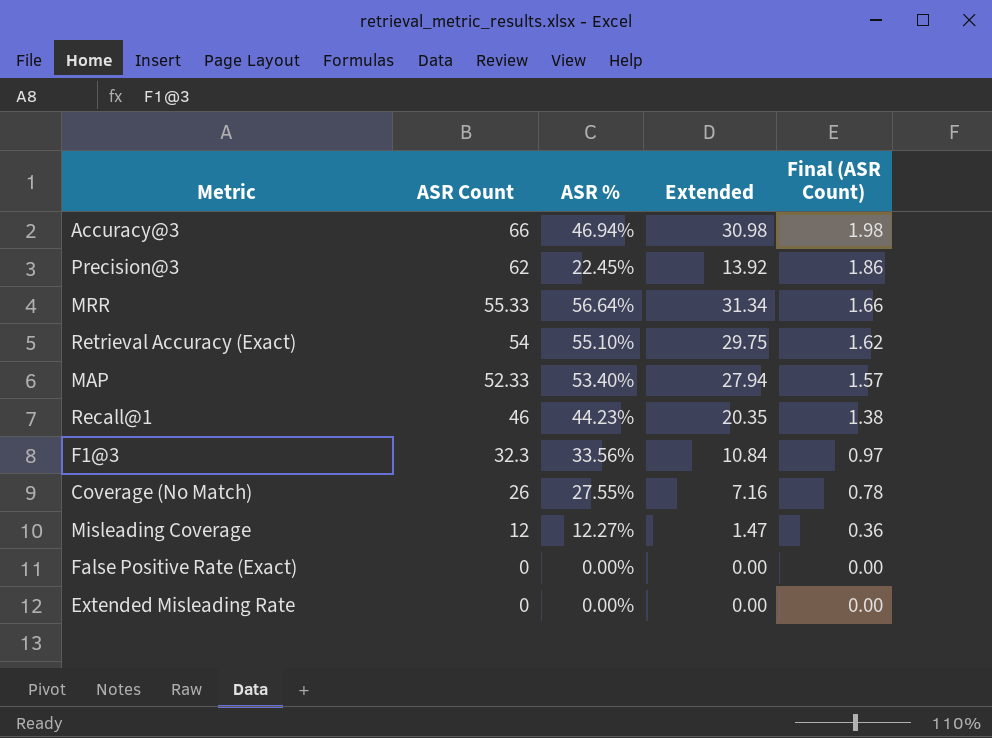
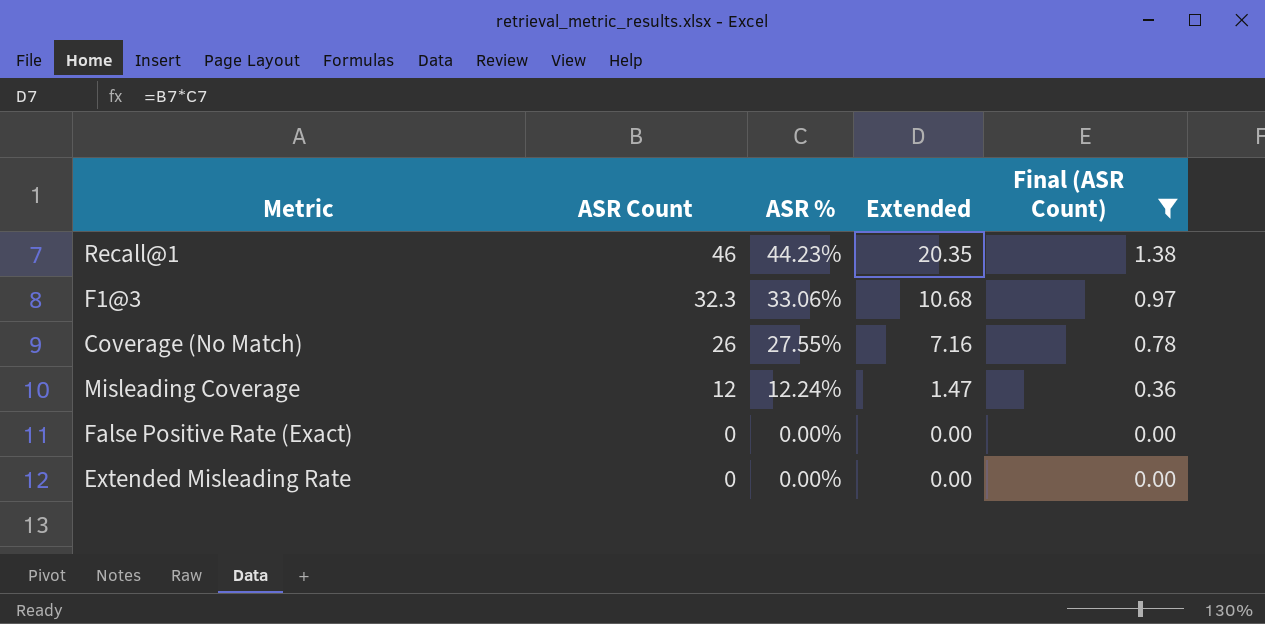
filter: none -> Final (ASR Count) <= 1.38
F1@3 | ASR %: 33.56% -> 33.06%
F1@3 | Extended: 10.84 -> 10.68
Misleading Coverage | ASR %: 12.27% -> 12.24%

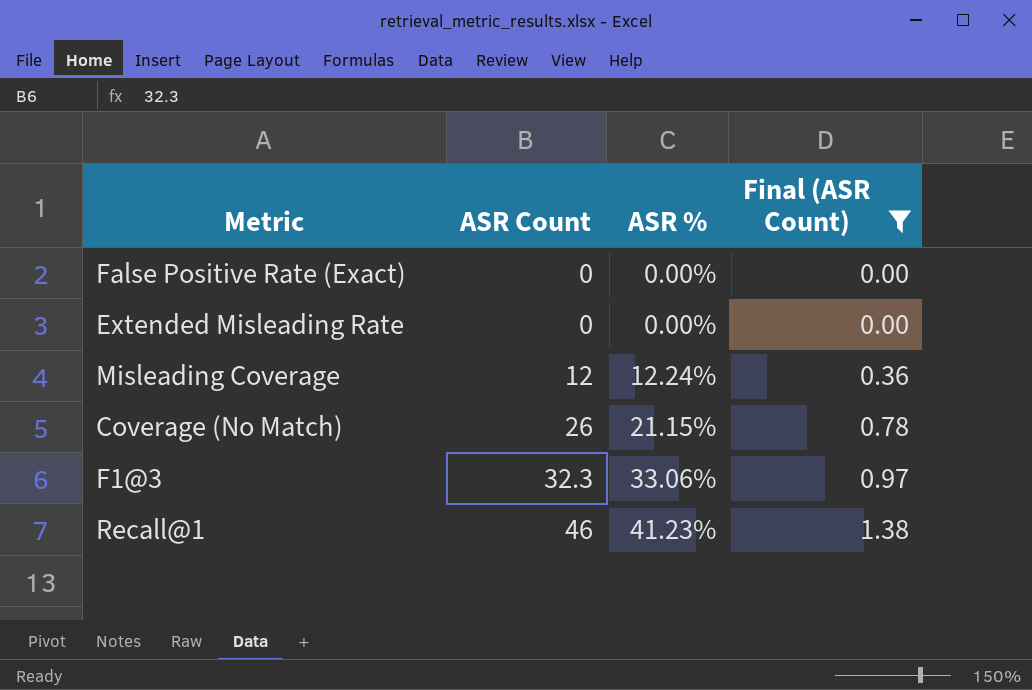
row order: ASR Count descending -> ASR Count ascending
column Extended | formula: [ASR Count] * [ASR %] -> none
Coverage (No Match) | ASR %: 27.55% -> 21.15%
Recall@1 | ASR %: 44.23% -> 41.23%

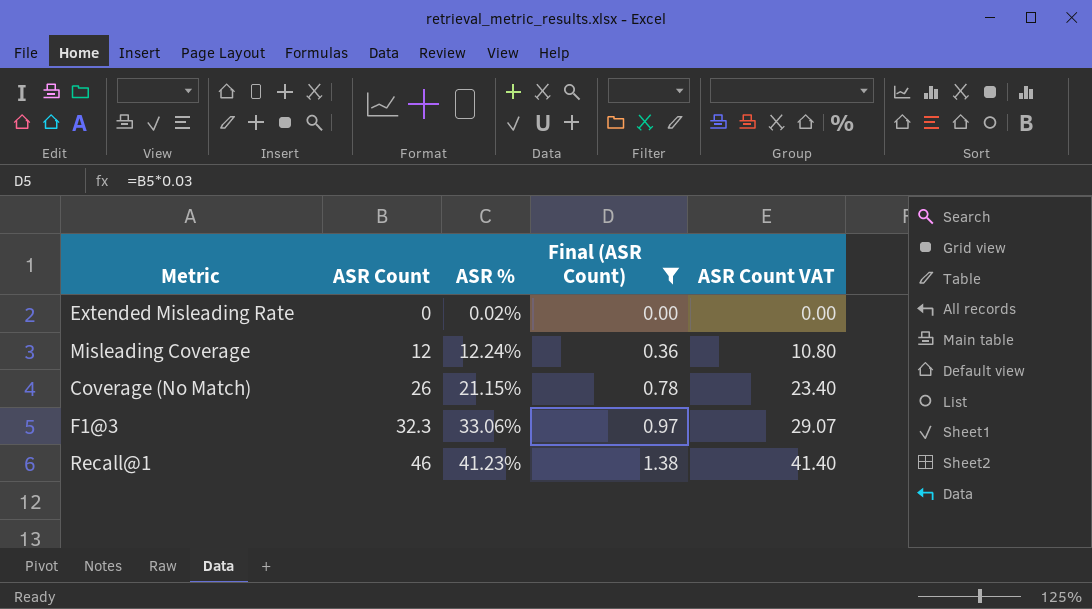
column ASR Count VAT | formula: none -> [ASR Count] * 0.9
row False Positive Rate (Exact): 0 | 0.00% | 0.00 -> none
Extended Misleading Rate | ASR %: 0.00% -> 0.02%

